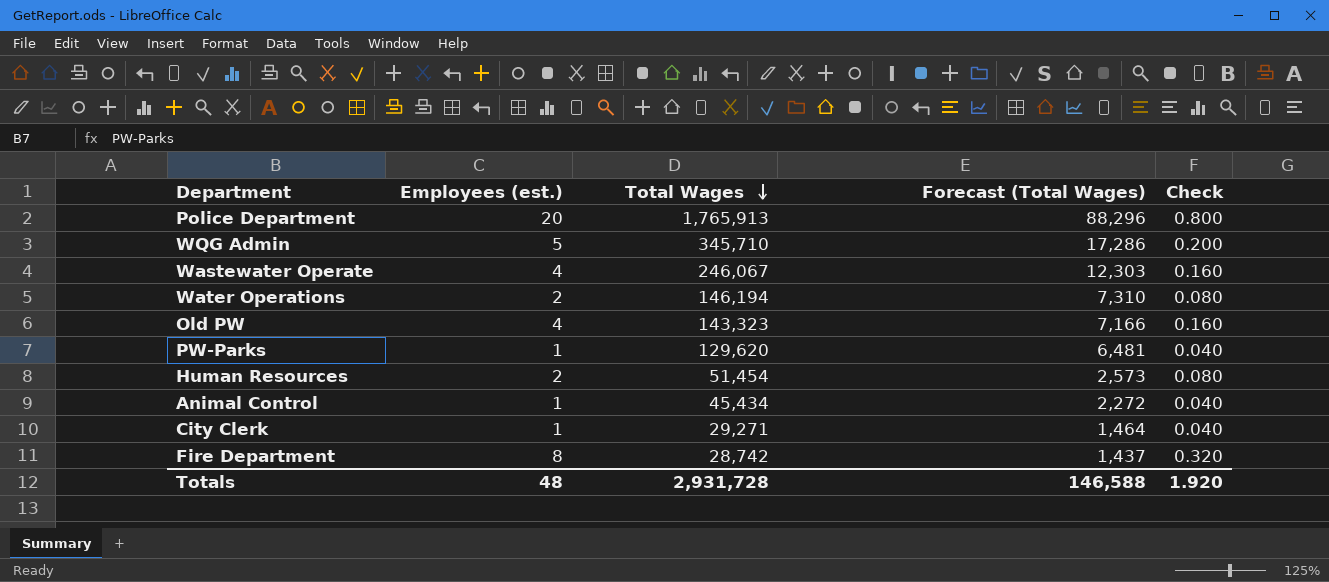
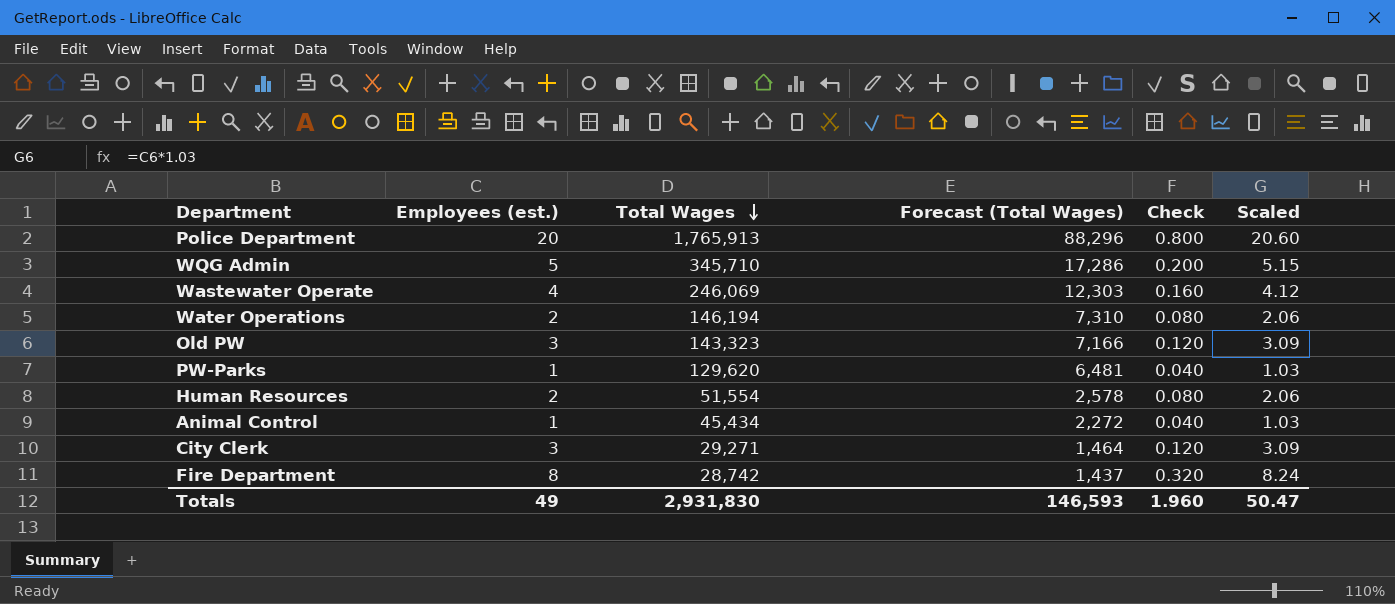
column Scaled | formula: none -> [Employees (est.)] * 1.03
Wastewater Operate | Total Wages: 246,067 -> 246,069
Old PW | Employees (est.): 4 -> 3
Old PW | Check: 0.160 -> 0.120
Human Resources | Total Wages: 51,454 -> 51,554
Human Resources | Forecast (Total Wages): 2,573 -> 2,578
City Clerk | Employees (est.): 1 -> 3
City Clerk | Check: 0.040 -> 0.120
Totals | Employees (est.): 48 -> 49
Totals | Total Wages: 2,931,728 -> 2,931,830
Totals | Forecast (Total Wages): 146,588 -> 146,593
Totals | Check: 1.920 -> 1.960

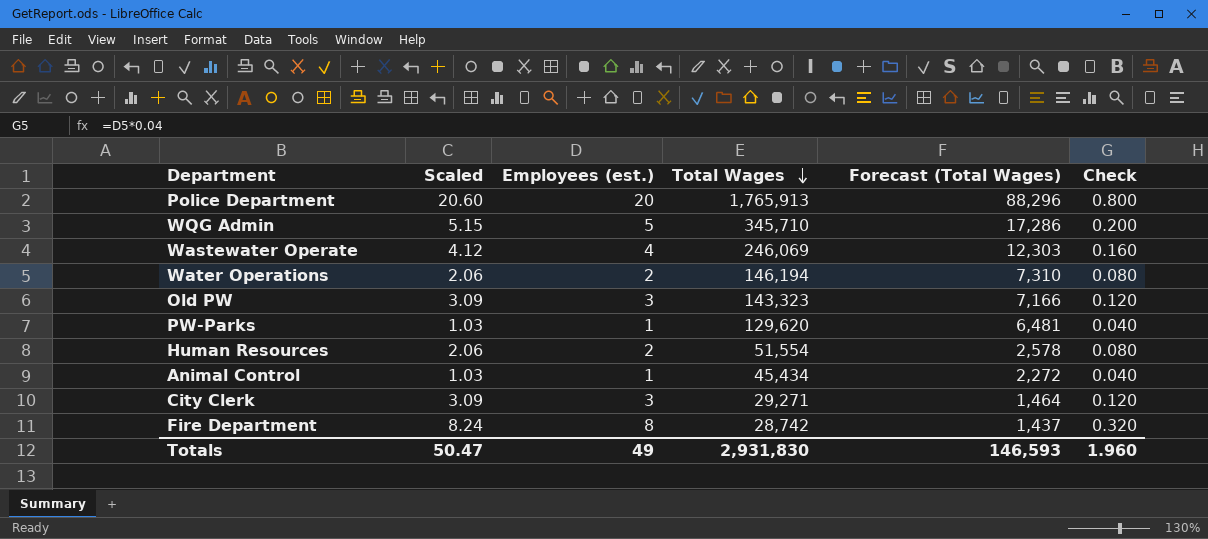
column Scaled | position: 6 -> 2

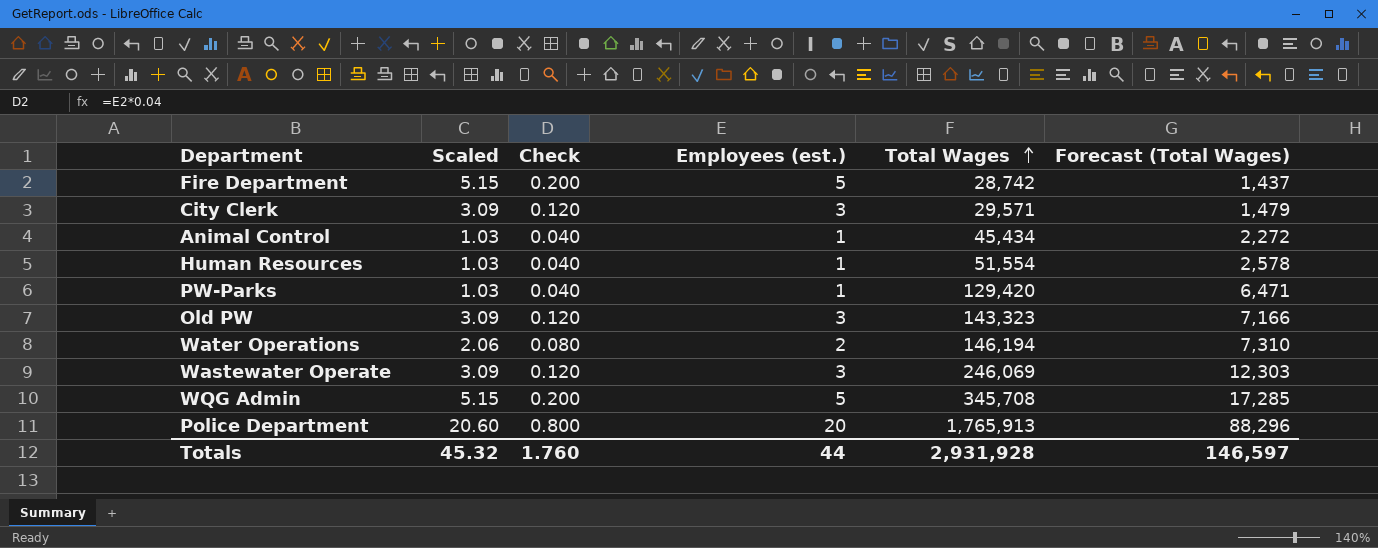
row order: Total Wages descending -> Total Wages ascending
column Check | position: 6 -> 3
Fire Department | Scaled: 8.24 -> 5.15
Fire Department | Check: 0.320 -> 0.200
Fire Department | Employees (est.): 8 -> 5
City Clerk | Total Wages: 29,271 -> 29,571
City Clerk | Forecast (Total Wages): 1,464 -> 1,479
Human Resources | Scaled: 2.06 -> 1.03
Human Resources | Check: 0.080 -> 0.040
Human Resources | Employees (est.): 2 -> 1
PW-Parks | Total Wages: 129,620 -> 129,420
PW-Parks | Forecast (Total Wages): 6,481 -> 6,471
Wastewater Operate | Scaled: 4.12 -> 3.09
Wastewater Operate | Check: 0.160 -> 0.120
Wastewater Operate | Employees (est.): 4 -> 3
WQG Admin | Total Wages: 345,710 -> 345,708
WQG Admin | Forecast (Total Wages): 17,286 -> 17,285
Totals | Scaled: 50.47 -> 45.32
Totals | Check: 1.960 -> 1.760
Totals | Employees (est.): 49 -> 44
Totals | Total Wages: 2,931,830 -> 2,931,928
Totals | Forecast (Total Wages): 146,593 -> 146,597

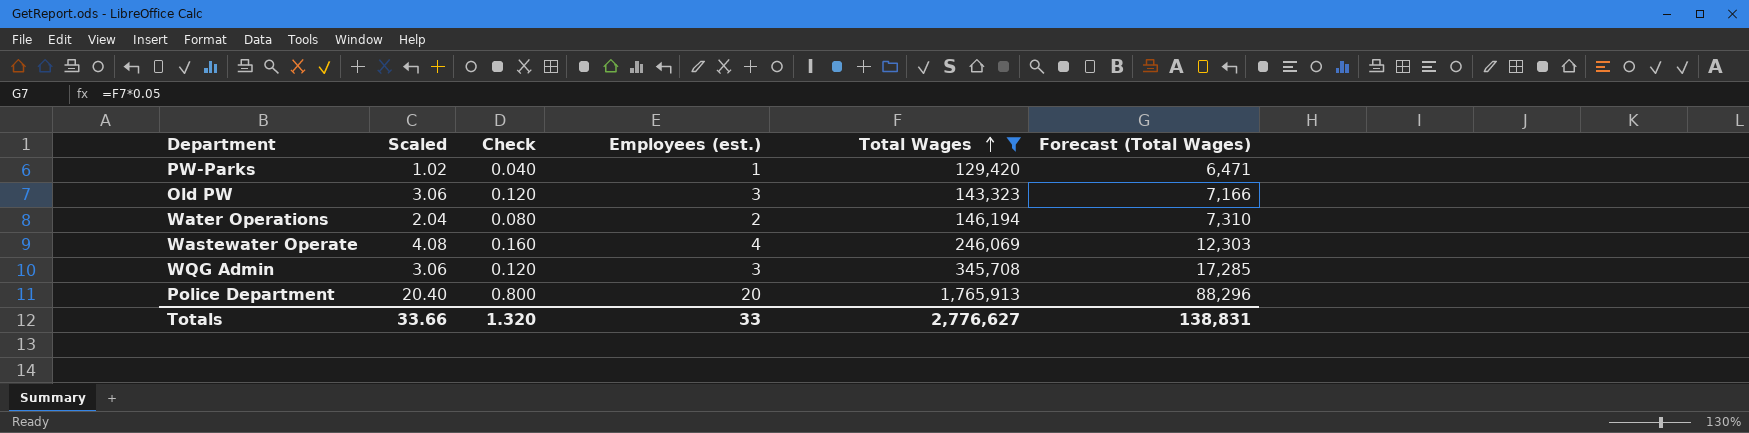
filter: none -> Total Wages >= 129,420
column Scaled | formula: [Employees (est.)] * 1.03 -> [Employees (est.)] * 1.02
Wastewater Operate | Check: 0.120 -> 0.160
Wastewater Operate | Employees (est.): 3 -> 4
WQG Admin | Check: 0.200 -> 0.120
WQG Admin | Employees (est.): 5 -> 3
Totals | Scaled: 45.32 -> 33.66
Totals | Check: 1.760 -> 1.320
Totals | Employees (est.): 44 -> 33
Totals | Total Wages: 2,931,928 -> 2,776,627
Totals | Forecast (Total Wages): 146,597 -> 138,831

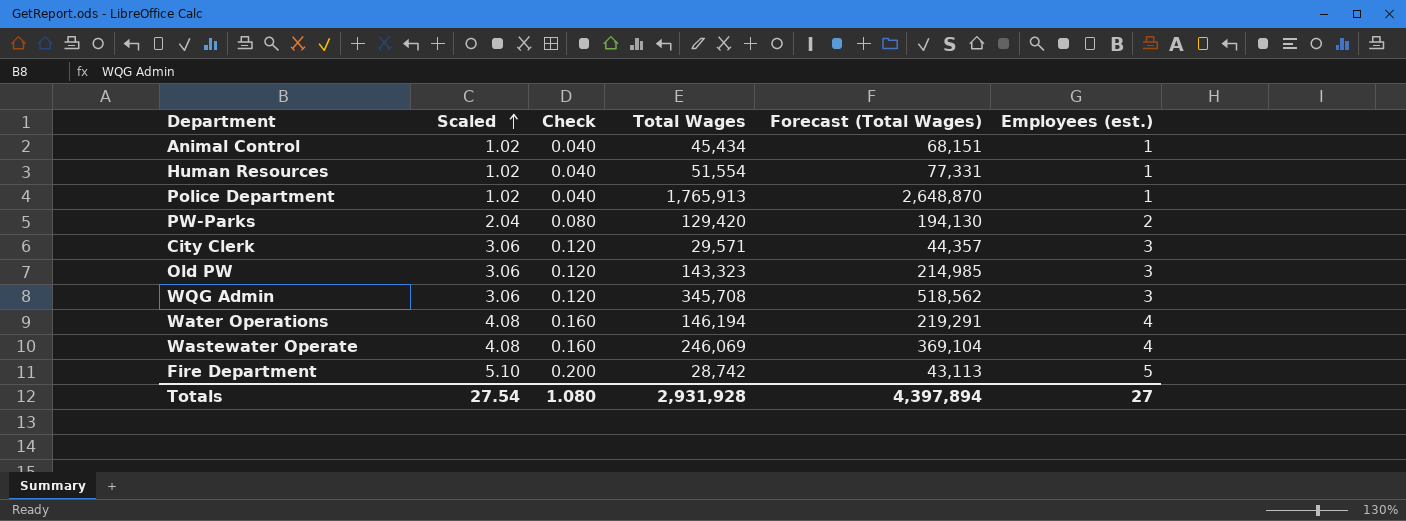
filter: Total Wages >= 129,420 -> none
row order: Total Wages ascending -> Scaled ascending
column Forecast (Total Wages) | formula: [Total Wages] * 0.05 -> [Total Wages] * 1.5
column Employees (est.) | position: 4 -> 6
Police Department | Scaled: 20.40 -> 1.02
Police Department | Check: 0.800 -> 0.040
Police Department | Employees (est.): 20 -> 1
PW-Parks | Scaled: 1.02 -> 2.04
PW-Parks | Check: 0.040 -> 0.080
PW-Parks | Employees (est.): 1 -> 2
Water Operations | Scaled: 2.04 -> 4.08
Water Operations | Check: 0.080 -> 0.160
Water Operations | Employees (est.): 2 -> 4
Totals | Scaled: 33.66 -> 27.54
Totals | Check: 1.320 -> 1.080
Totals | Total Wages: 2,776,627 -> 2,931,928
Totals | Forecast (Total Wages): 138,831 -> 4,397,894
Totals | Employees (est.): 33 -> 27

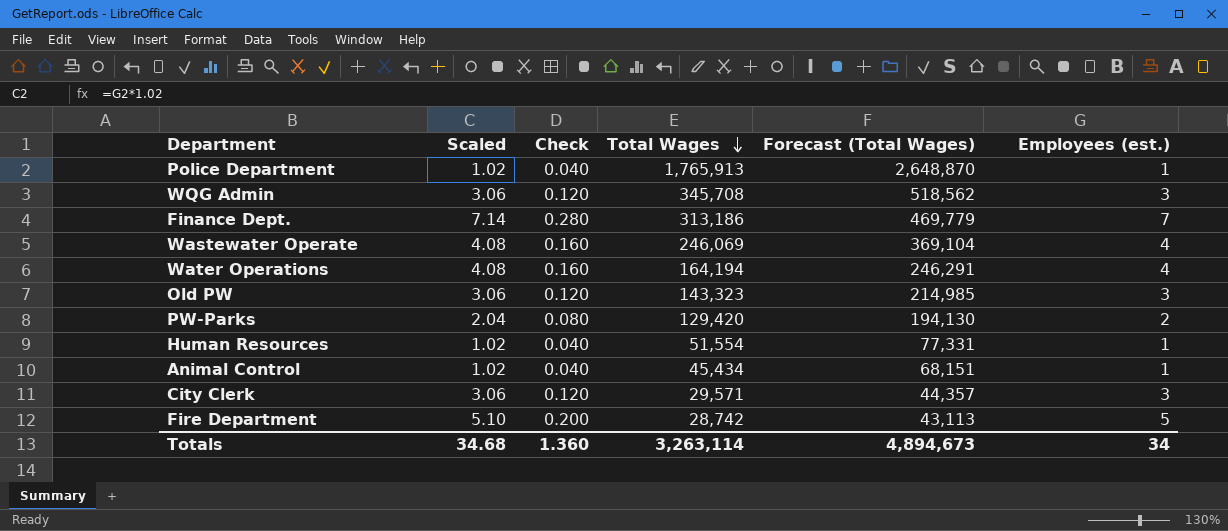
row order: Scaled ascending -> Total Wages descending
row Finance Dept.: none -> 7.14 | 0.280 | 313,186 | 469,779 | 7
Water Operations | Total Wages: 146,194 -> 164,194
Water Operations | Forecast (Total Wages): 219,291 -> 246,291
Totals | Scaled: 27.54 -> 34.68
Totals | Check: 1.080 -> 1.360
Totals | Total Wages: 2,931,928 -> 3,263,114
Totals | Forecast (Total Wages): 4,397,894 -> 4,894,673
Totals | Employees (est.): 27 -> 34

